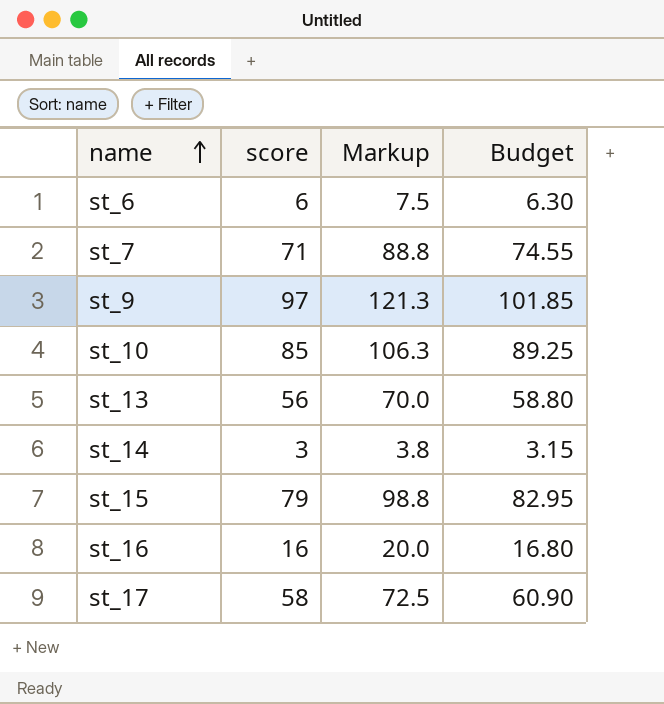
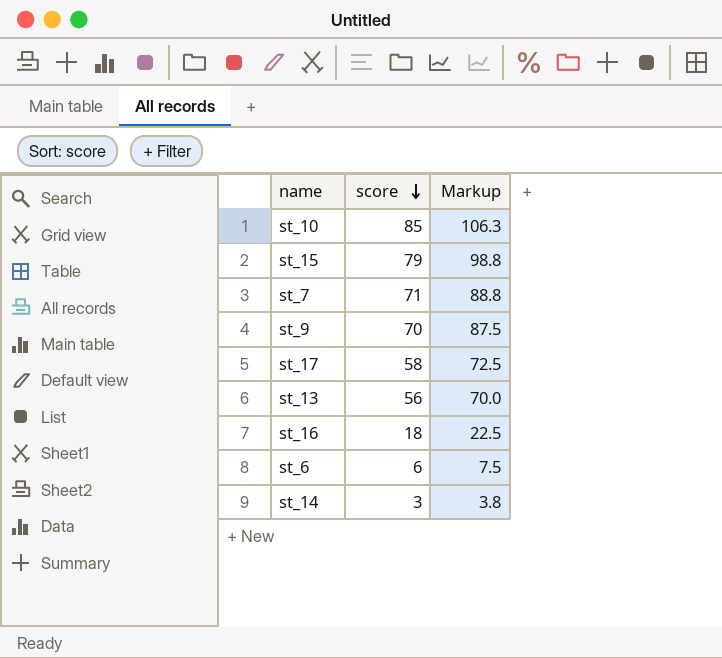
row order: name ascending -> score descending
column Budget | formula: [score] * 1.05 -> none
st_9 | score: 97 -> 70
st_9 | Markup: 121.3 -> 87.5
st_16 | score: 16 -> 18
st_16 | Markup: 20.0 -> 22.5

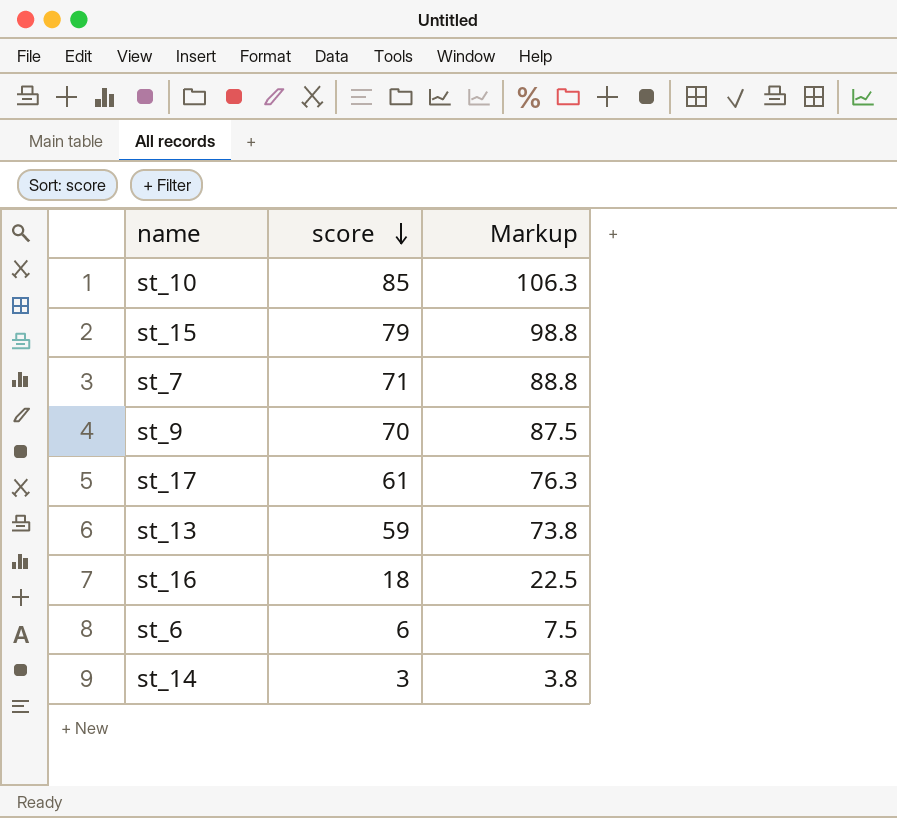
st_17 | score: 58 -> 61
st_17 | Markup: 72.5 -> 76.3
st_13 | score: 56 -> 59
st_13 | Markup: 70.0 -> 73.8

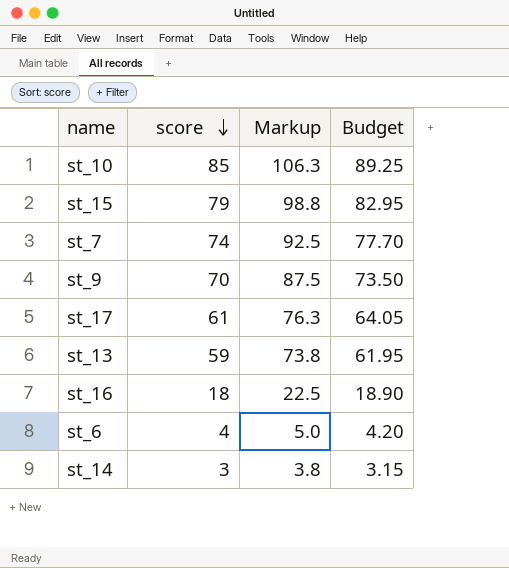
column Budget | formula: none -> [score] * 1.05
st_7 | score: 71 -> 74
st_7 | Markup: 88.8 -> 92.5
st_6 | score: 6 -> 4
st_6 | Markup: 7.5 -> 5.0

